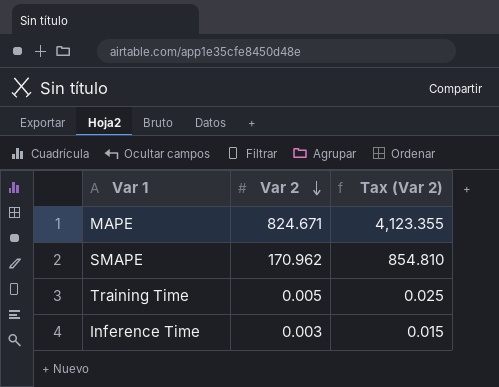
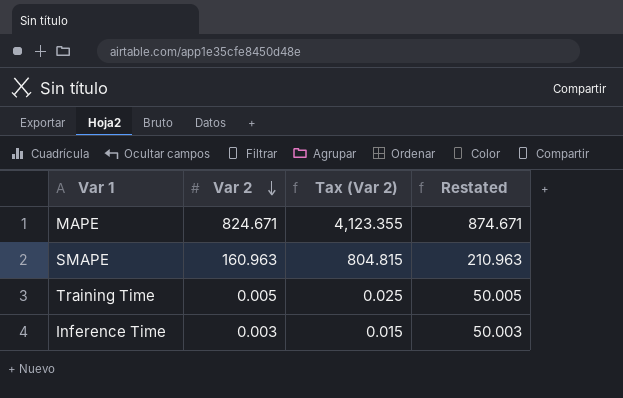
column Restated | formula: none -> [Var 2] + 50
SMAPE | Var 2: 170.962 -> 160.963
SMAPE | Tax (Var 2): 854.810 -> 804.815

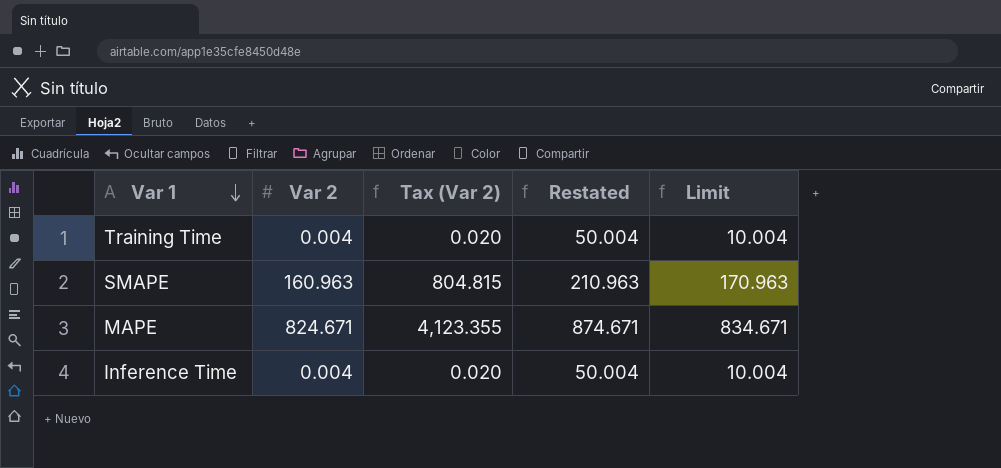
row order: Var 2 descending -> Var 1 descending
column Limit | formula: none -> [Var 2] + 10
Training Time | Var 2: 0.005 -> 0.004
Training Time | Tax (Var 2): 0.025 -> 0.020
Training Time | Restated: 50.005 -> 50.004
Inference Time | Var 2: 0.003 -> 0.004
Inference Time | Tax (Var 2): 0.015 -> 0.020
Inference Time | Restated: 50.003 -> 50.004

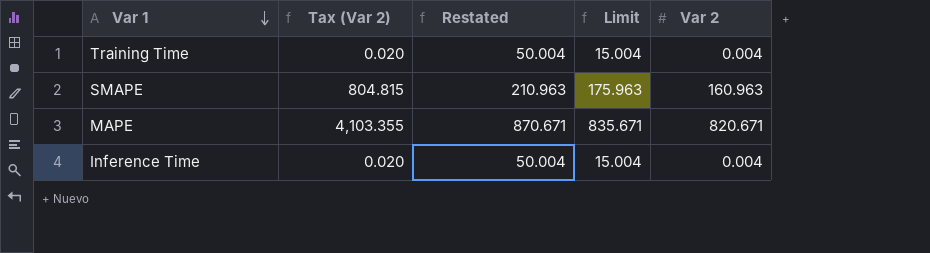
column Limit | formula: [Var 2] + 10 -> [Var 2] + 15
column Var 2 | position: 2 -> 5
MAPE | Tax (Var 2): 4,123.355 -> 4,103.355
MAPE | Restated: 874.671 -> 870.671
MAPE | Var 2: 824.671 -> 820.671

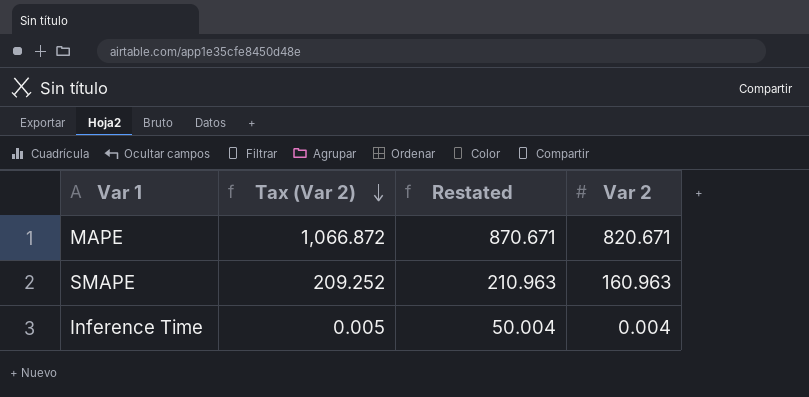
row order: Var 1 descending -> Tax (Var 2) descending
column Limit | formula: [Var 2] + 15 -> none
column Tax (Var 2) | formula: [Var 2] * 5 -> [Var 2] * 1.3
row Training Time: 0.020 | 50.004 | 15.004 | 0.004 -> none

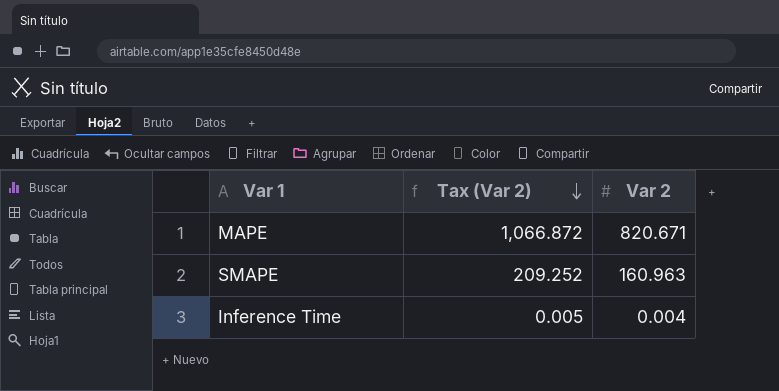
column Restated | formula: [Var 2] + 50 -> none

